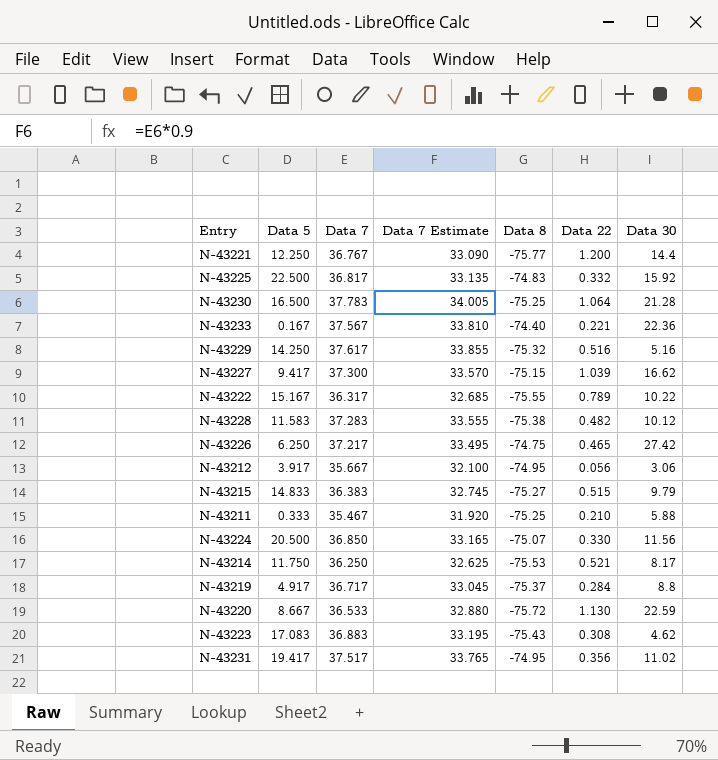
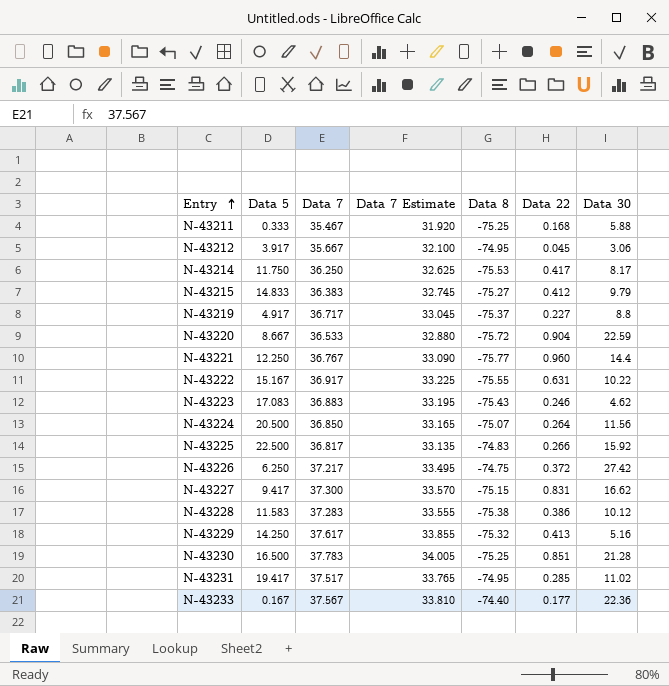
row order: none -> Entry ascending
N-43211 | Data 22: 0.210 -> 0.168
N-43212 | Data 22: 0.056 -> 0.045
N-43214 | Data 22: 0.521 -> 0.417
N-43215 | Data 22: 0.515 -> 0.412
N-43219 | Data 22: 0.284 -> 0.227
N-43220 | Data 22: 1.130 -> 0.904
N-43221 | Data 22: 1.200 -> 0.960
N-43222 | Data 7: 36.317 -> 36.917
N-43222 | Data 7 Estimate: 32.685 -> 33.225
N-43222 | Data 22: 0.789 -> 0.631
N-43223 | Data 22: 0.308 -> 0.246
N-43224 | Data 22: 0.330 -> 0.264
N-43225 | Data 22: 0.332 -> 0.266
N-43226 | Data 22: 0.465 -> 0.372
N-43227 | Data 22: 1.039 -> 0.831
N-43228 | Data 22: 0.482 -> 0.386
N-43229 | Data 22: 0.516 -> 0.413
N-43230 | Data 22: 1.064 -> 0.851
N-43231 | Data 22: 0.356 -> 0.285
N-43233 | Data 22: 0.221 -> 0.177

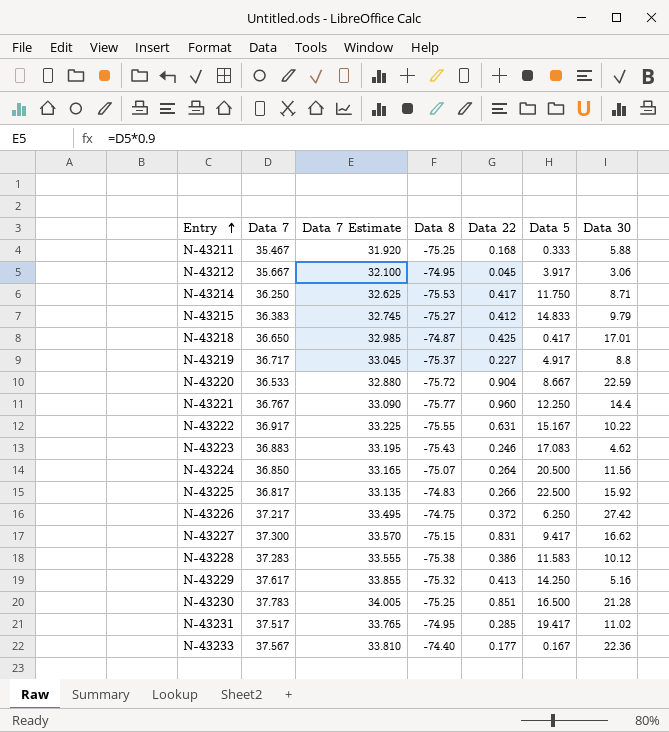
column Data 5 | position: 2 -> 6
N-43214 | Data 30: 8.17 -> 8.71
row N-43218: none -> 36.650 | 32.985 | -74.87 | 0.425 | 0.417 | 17.01

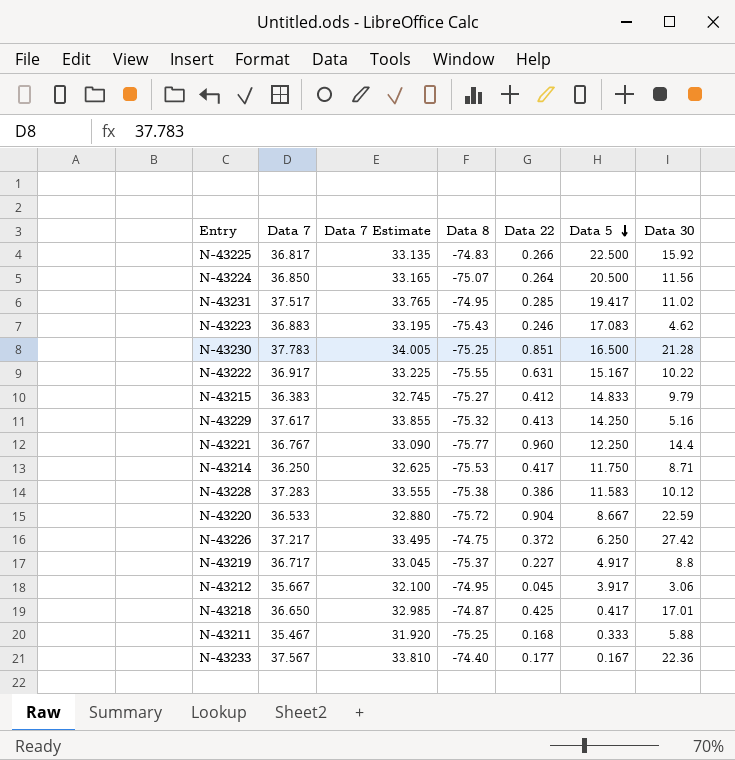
row order: Entry ascending -> Data 5 descending
row N-43227: 37.300 | 33.570 | -75.15 | 0.831 | 9.417 | 16.62 -> none

